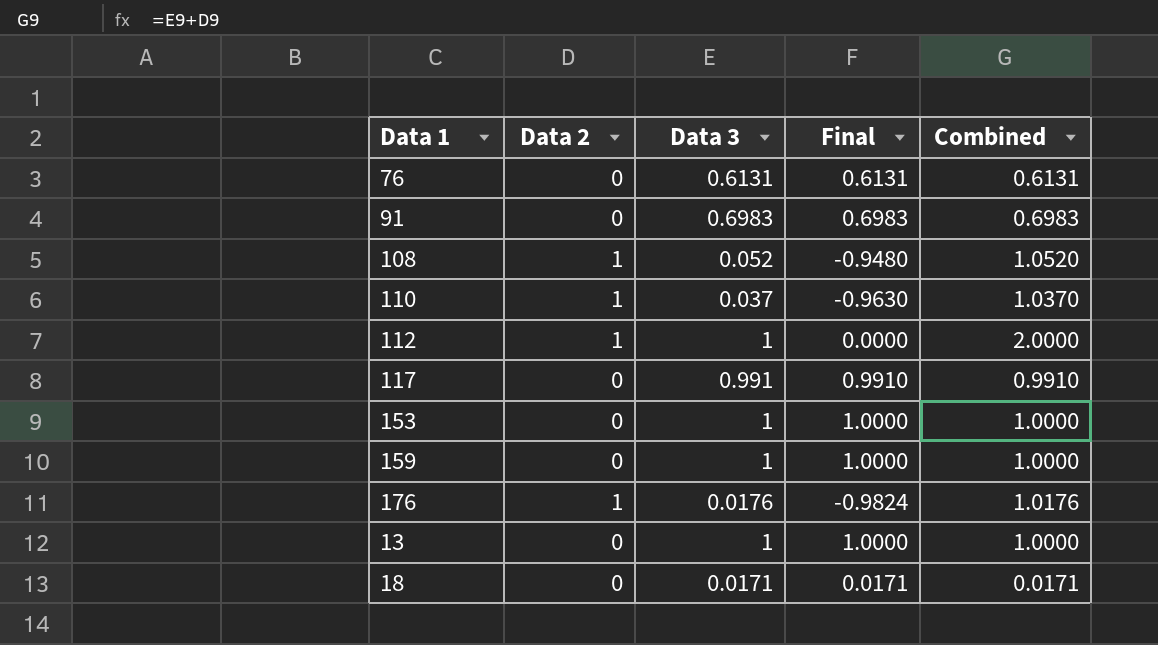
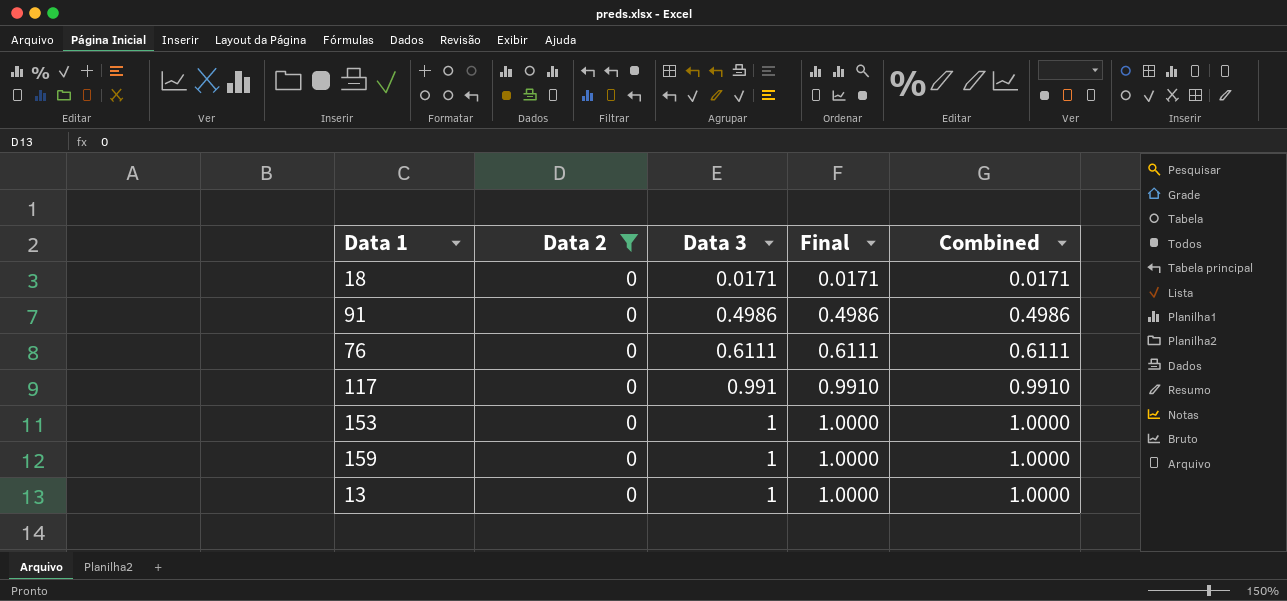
filter: none -> Data 2 = 0
row order: none -> Data 3 ascending
91 | Data 3: 0.6983 -> 0.4986
91 | Final: 0.6983 -> 0.4986
91 | Combined: 0.6983 -> 0.4986
76 | Data 3: 0.6131 -> 0.6111
76 | Final: 0.6131 -> 0.6111
76 | Combined: 0.6131 -> 0.6111

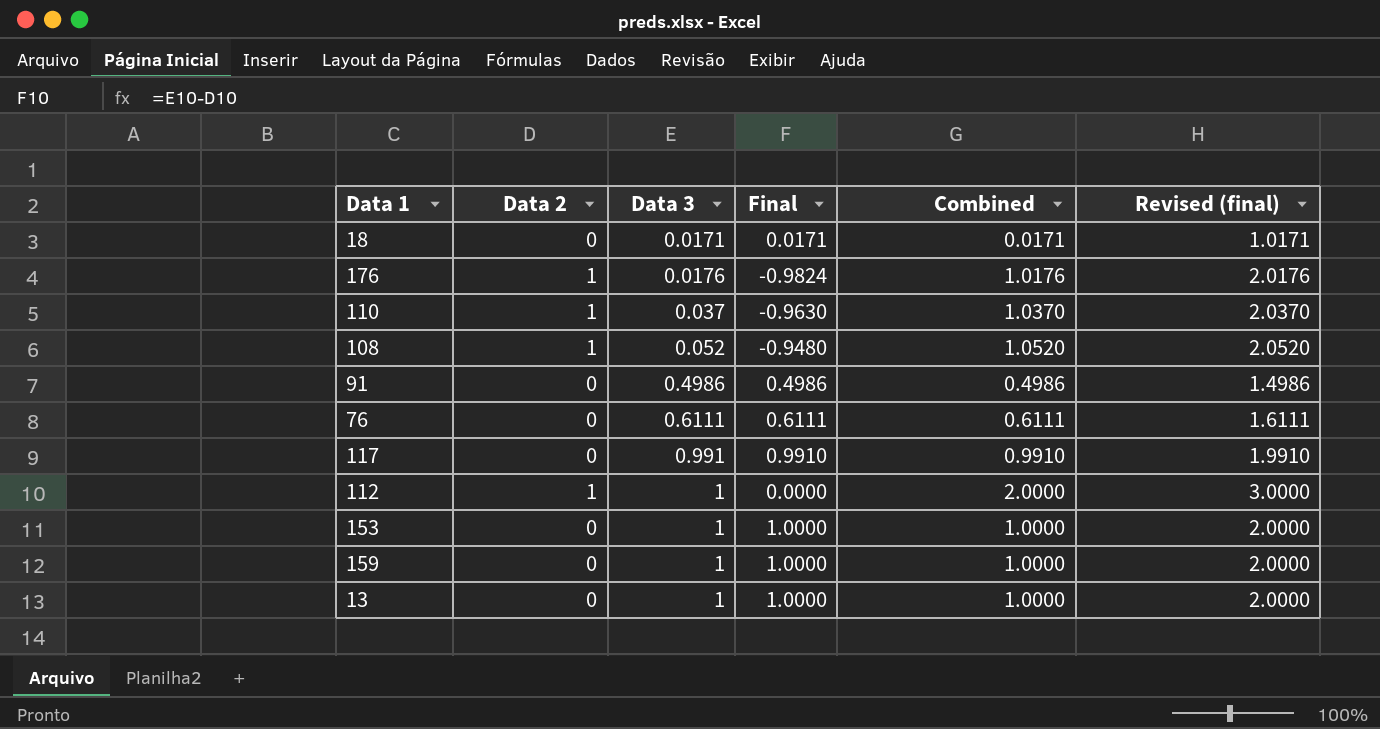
filter: Data 2 = 0 -> none
column Revised (final) | formula: none -> [Combined] + 1

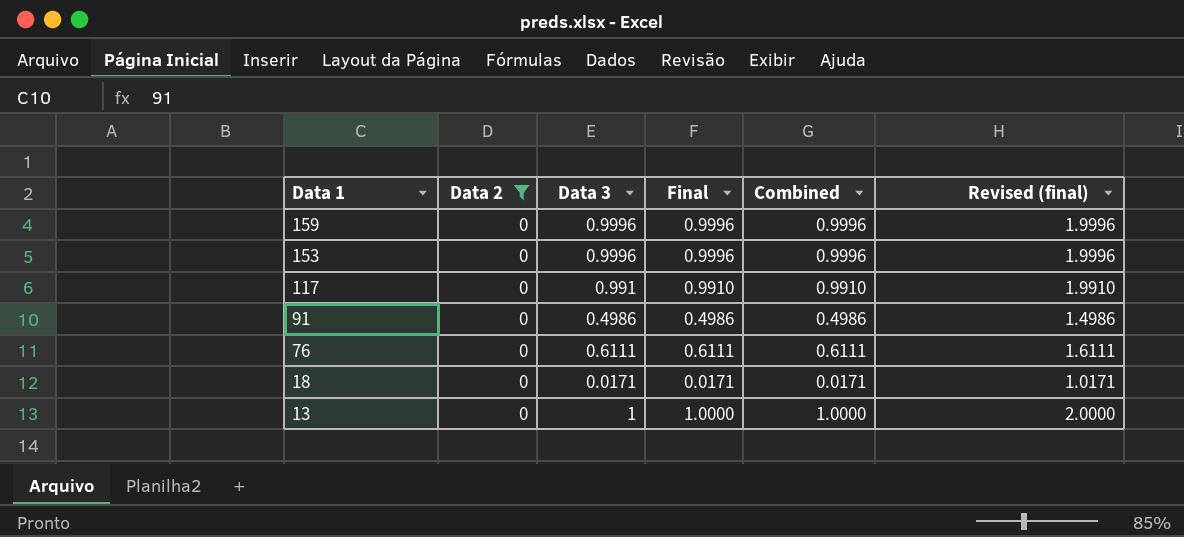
filter: none -> Data 2 = 0
row order: Data 3 ascending -> Data 1 descending
159 | Data 3: 1 -> 0.9996
159 | Final: 1.0000 -> 0.9996
159 | Combined: 1.0000 -> 0.9996
159 | Revised (final): 2.0000 -> 1.9996
153 | Data 3: 1 -> 0.9996
153 | Final: 1.0000 -> 0.9996
153 | Combined: 1.0000 -> 0.9996
153 | Revised (final): 2.0000 -> 1.9996

